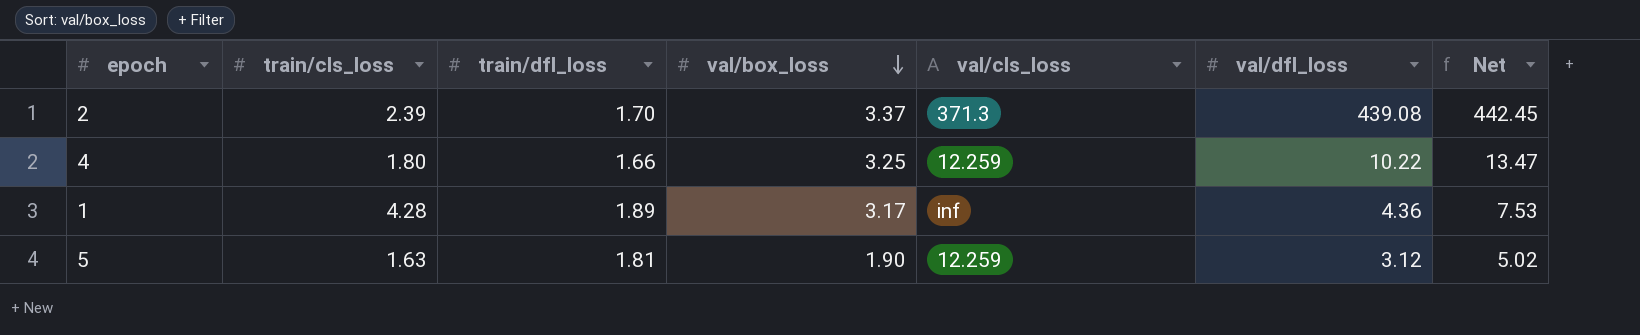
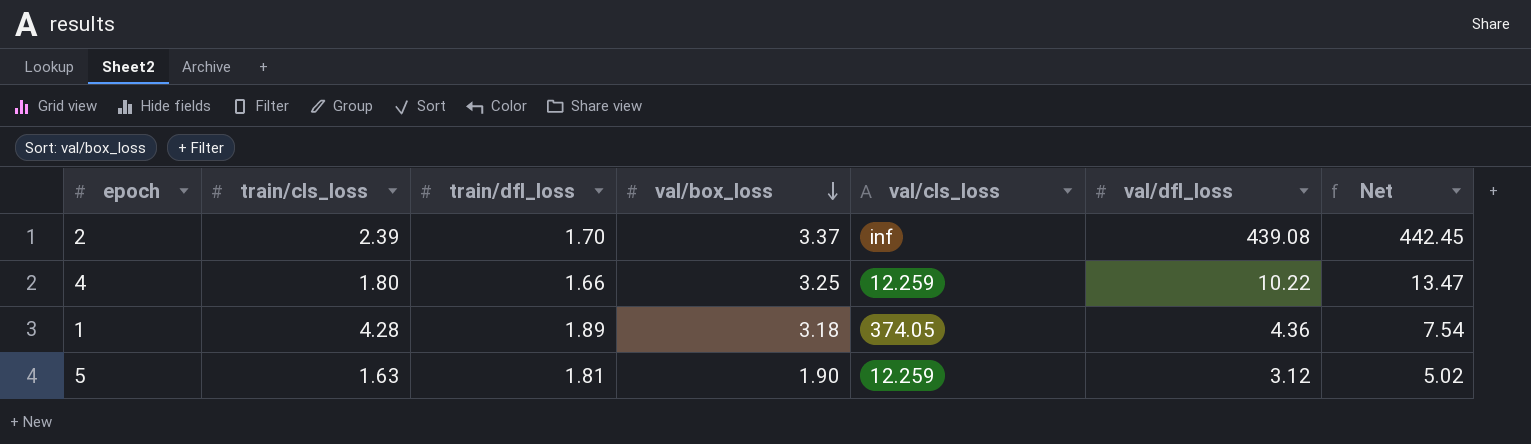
2 | val/cls_loss: 371.3 -> inf
1 | val/box_loss: 3.17 -> 3.18
1 | val/cls_loss: inf -> 374.05
1 | Net: 7.53 -> 7.54

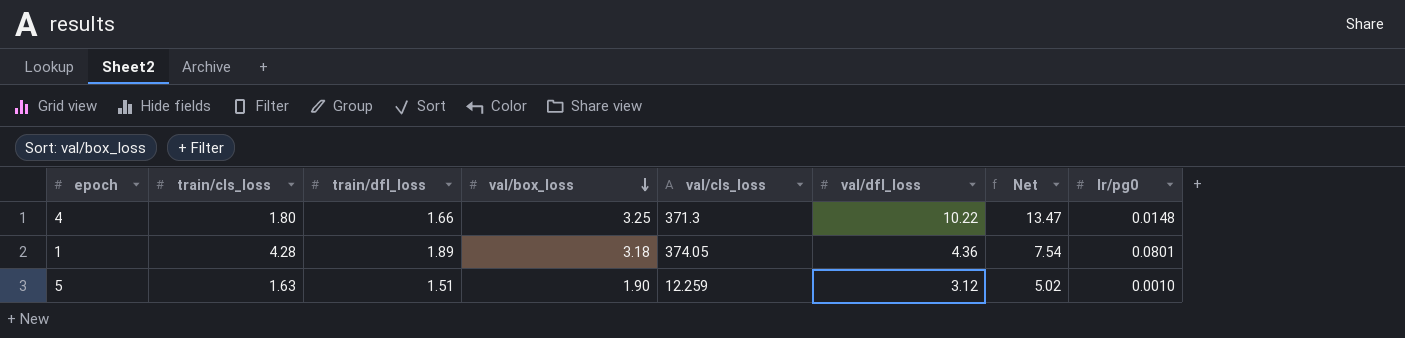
column lr/pg0 | position: none -> 8
row 2: 2.39 | 1.70 | 3.37 | inf | 439.08 | 442.45 -> none
4 | val/cls_loss: 12.259 -> 371.3
5 | train/dfl_loss: 1.81 -> 1.51

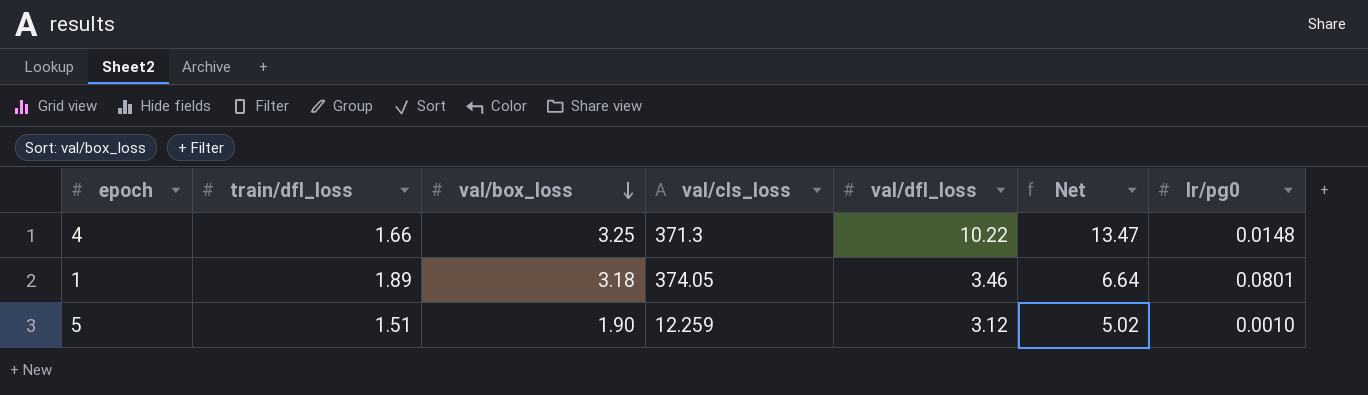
column train/cls_loss | position: 2 -> none
1 | val/dfl_loss: 4.36 -> 3.46
1 | Net: 7.54 -> 6.64

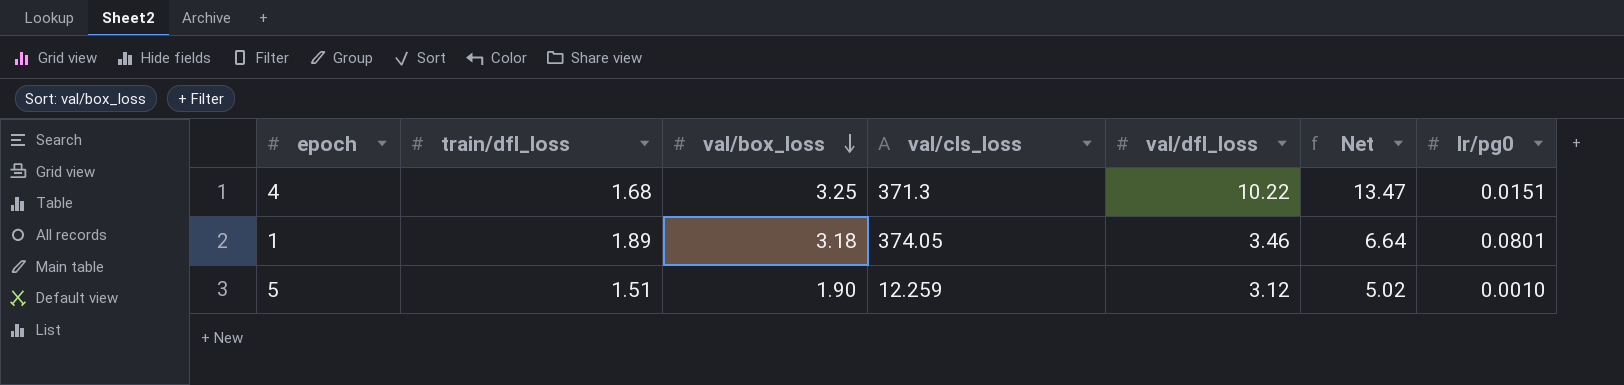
4 | train/dfl_loss: 1.66 -> 1.68
4 | lr/pg0: 0.0148 -> 0.0151

